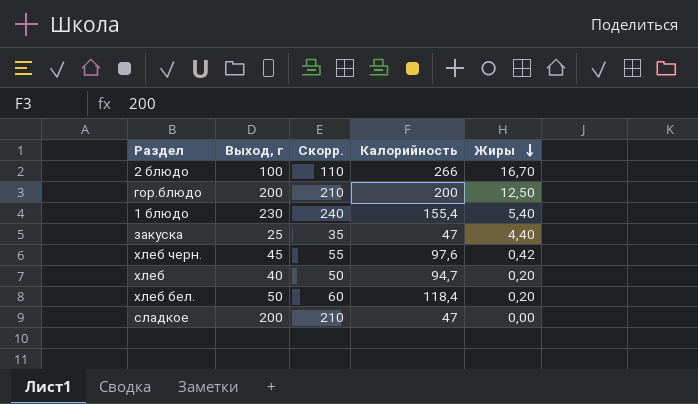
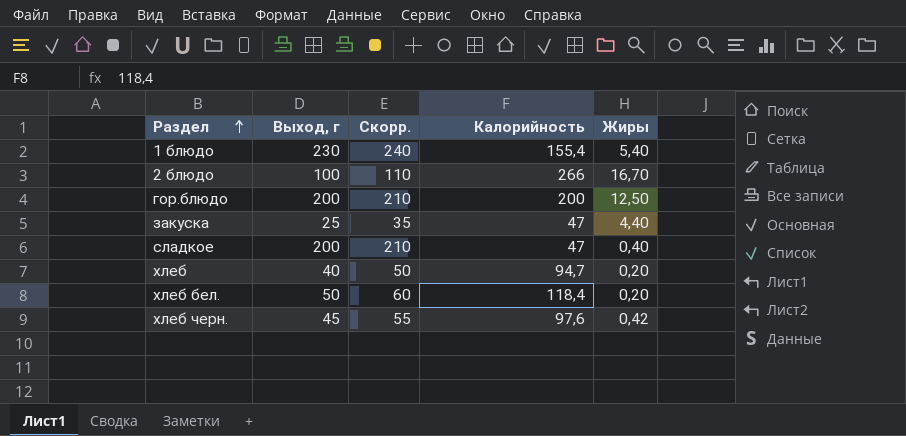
row order: Жиры descending -> Раздел ascending
сладкое | Жиры: 0,00 -> 0,40

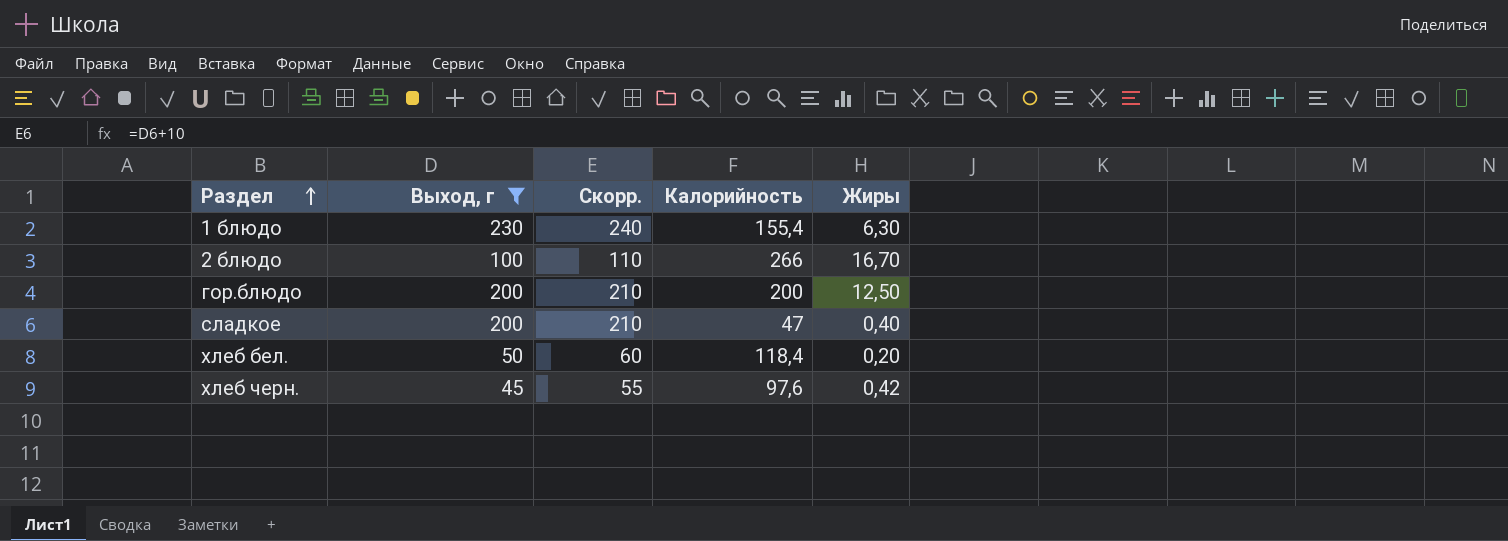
filter: none -> Выход, г >= 45
1 блюдо | Жиры: 5,40 -> 6,30

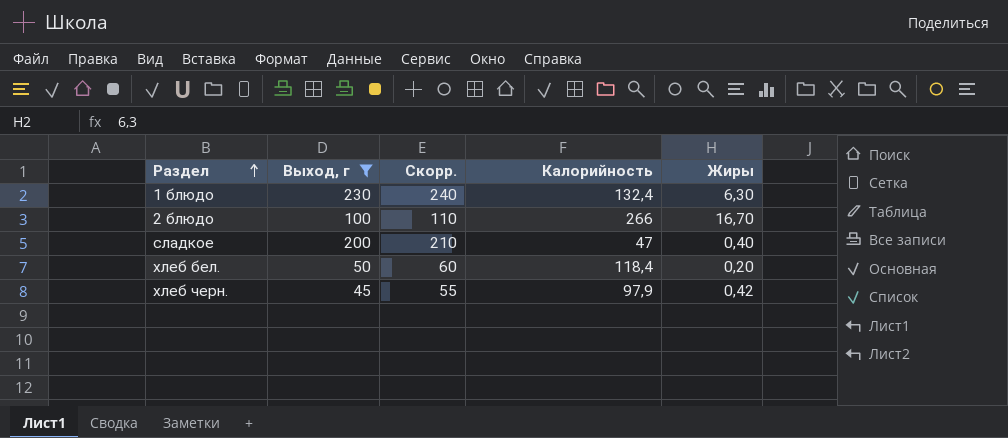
row гор.блюдо: 200 | 210 | 200 | 12,50 -> none
1 блюдо | Калорийность: 155,4 -> 132,4
хлеб черн. | Калорийность: 97,6 -> 97,9

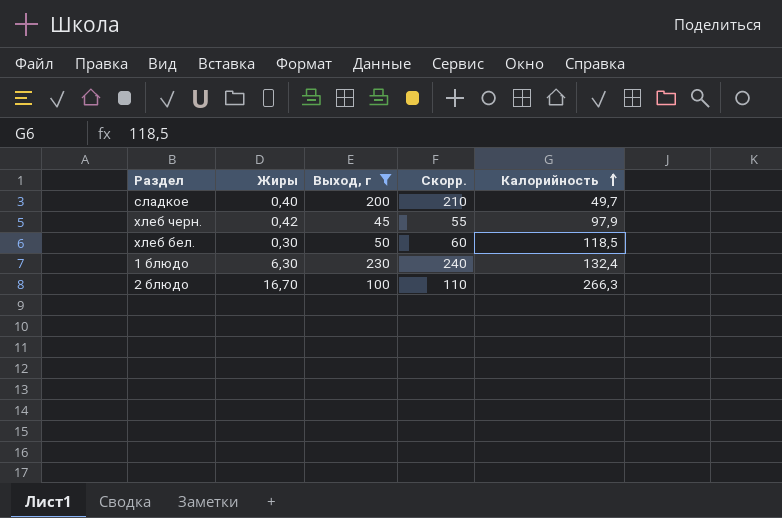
row order: Раздел ascending -> Калорийность ascending
column Жиры | position: 5 -> 2
сладкое | Калорийность: 47 -> 49,7
хлеб бел. | Жиры: 0,20 -> 0,30
хлеб бел. | Калорийность: 118,4 -> 118,5
2 блюдо | Калорийность: 266 -> 266,3

